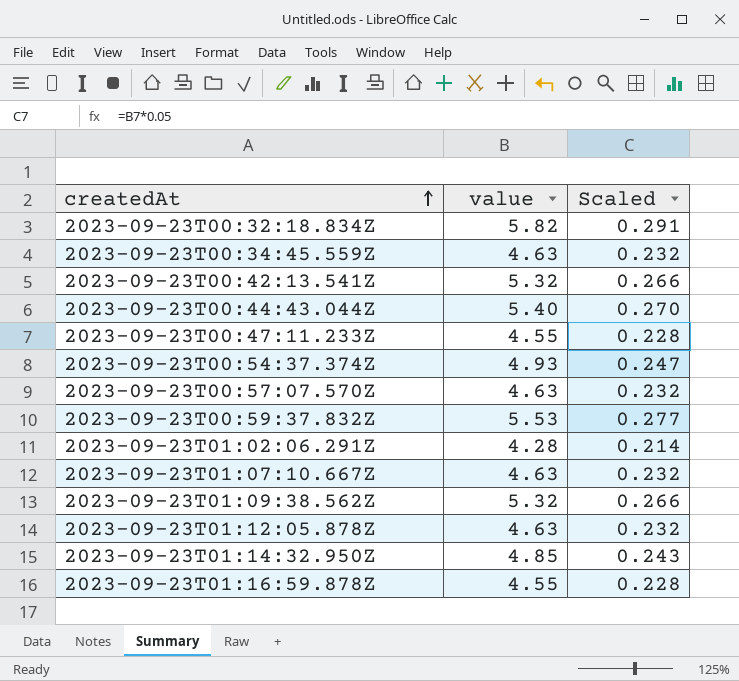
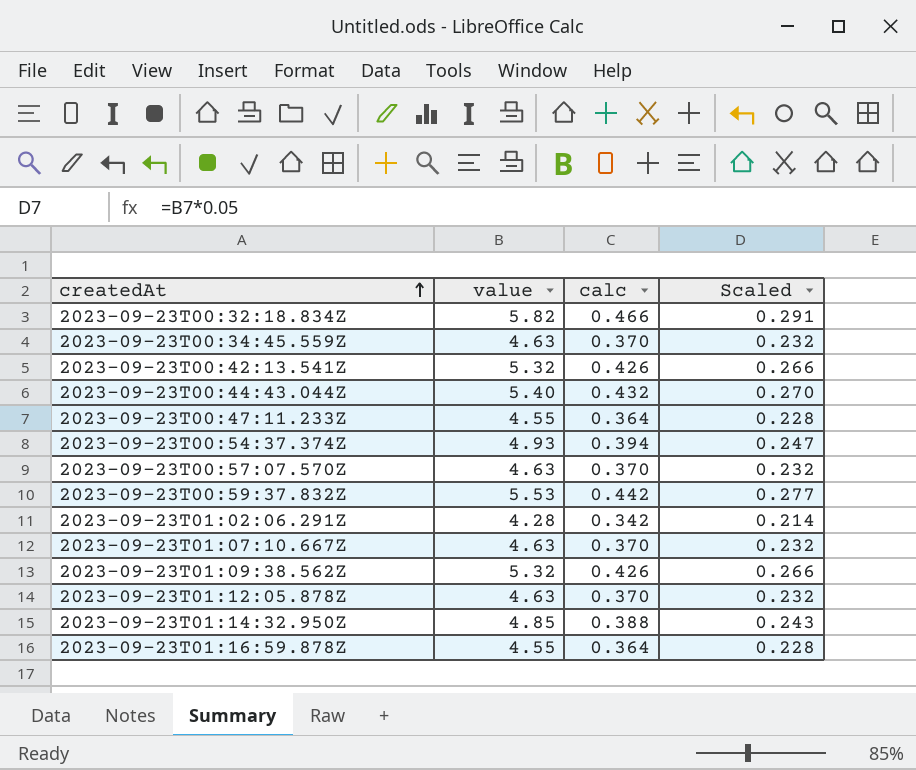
column calc | formula: none -> [value] * 0.08

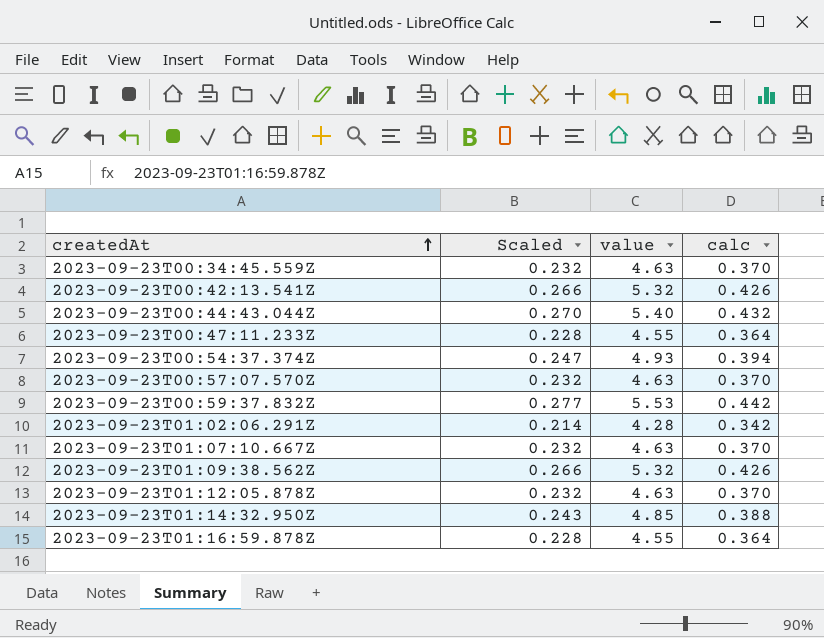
column Scaled | position: 4 -> 2
row 2023-09-23T00:32:18.834Z: 5.82 | 0.466 | 0.291 -> none

